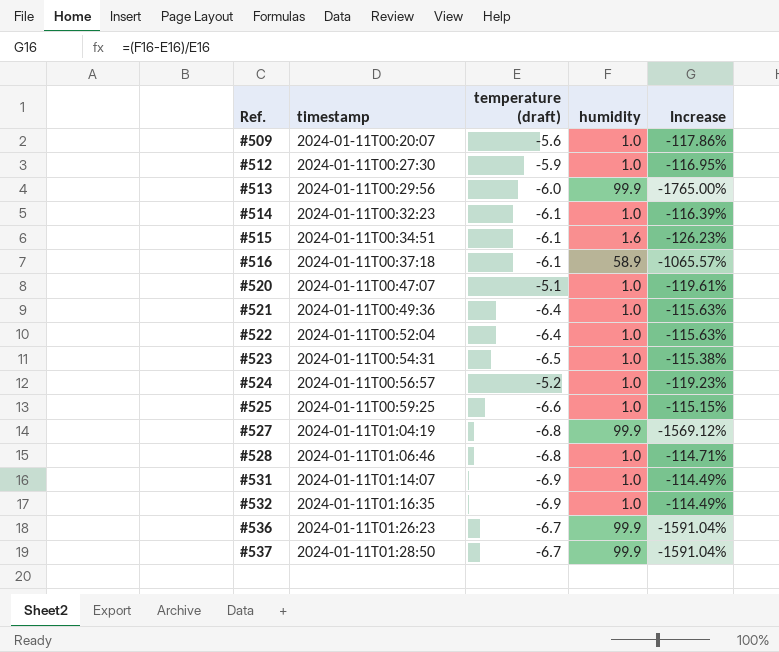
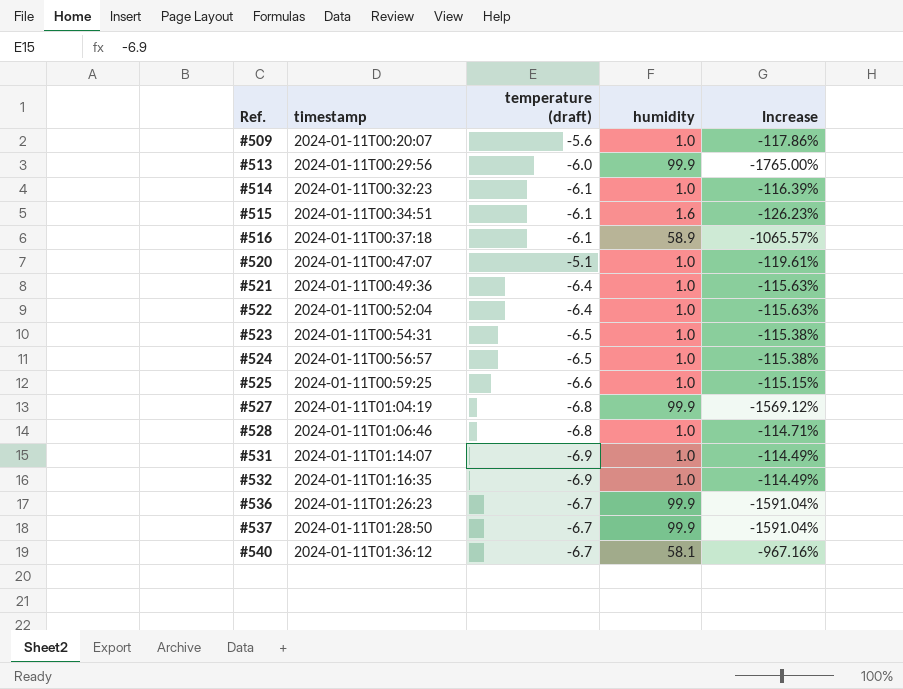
row #512: 2024-01-11T00:27:30 | -5.9 | 1.0 | -116.95% -> none
#524 | temperature (draft): -5.2 -> -6.5
#524 | Increase: -119.23% -> -115.38%
row #540: none -> 2024-01-11T01:36:12 | -6.7 | 58.1 | -967.16%

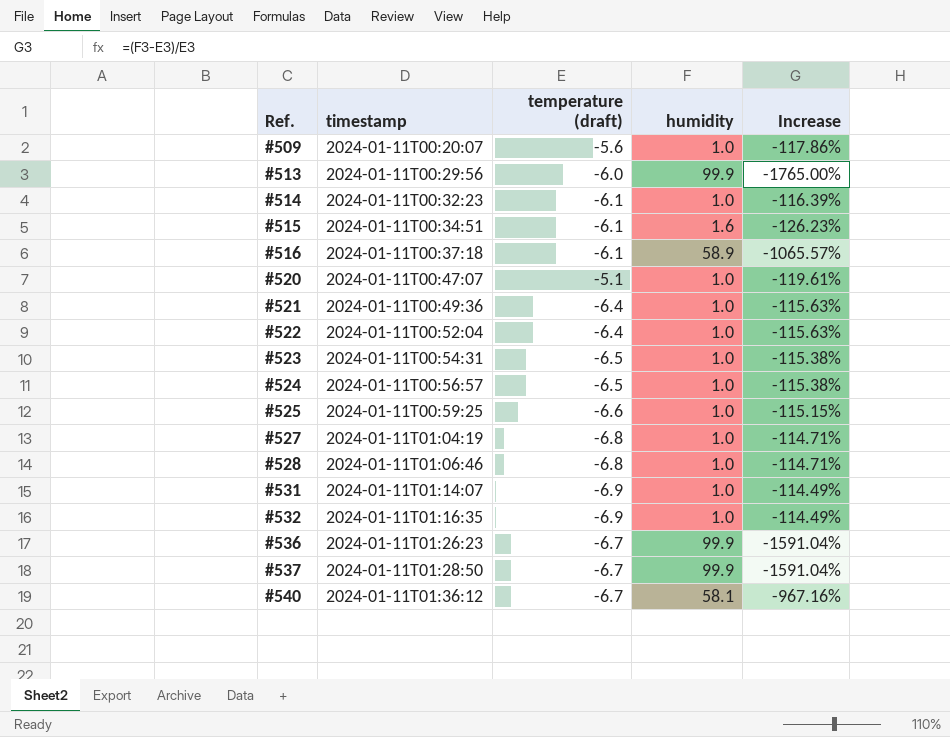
#527 | humidity: 99.9 -> 1.0
#527 | Increase: -1569.12% -> -114.71%

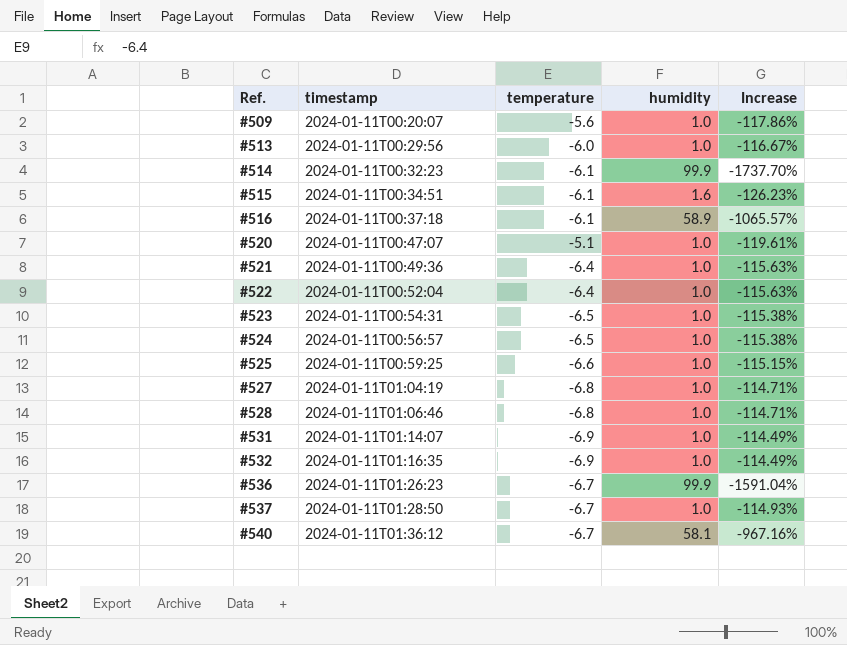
column name: temperature (draft) -> temperature
#513 | humidity: 99.9 -> 1.0
#513 | Increase: -1765.00% -> -116.67%
#514 | humidity: 1.0 -> 99.9
#514 | Increase: -116.39% -> -1737.70%
#537 | humidity: 99.9 -> 1.0
#537 | Increase: -1591.04% -> -114.93%

